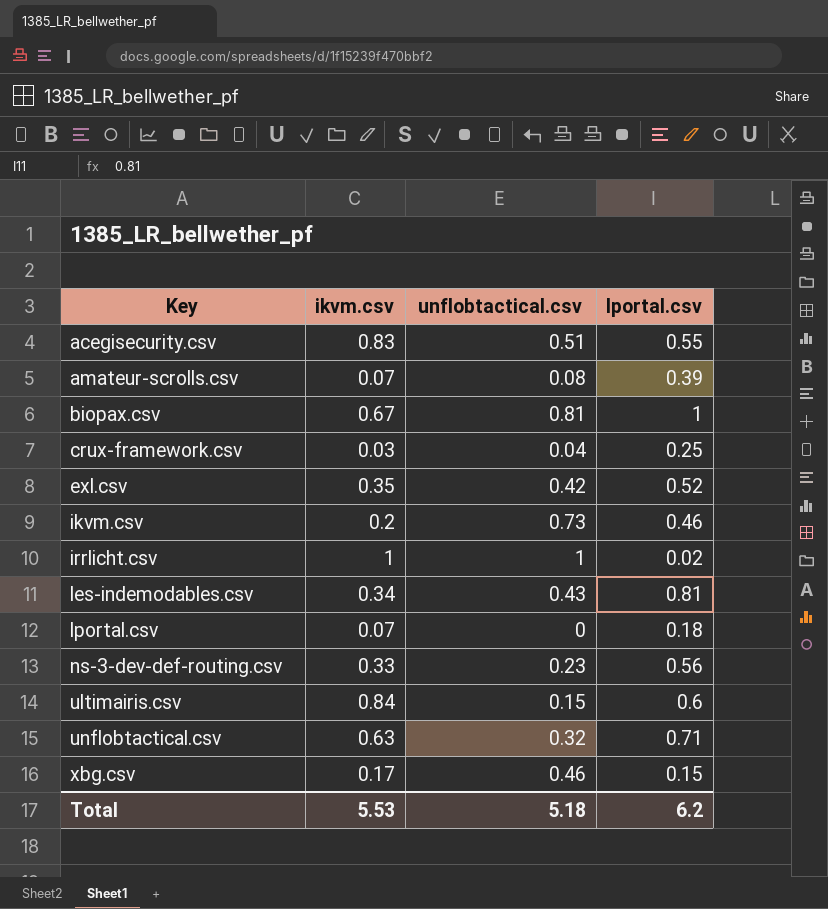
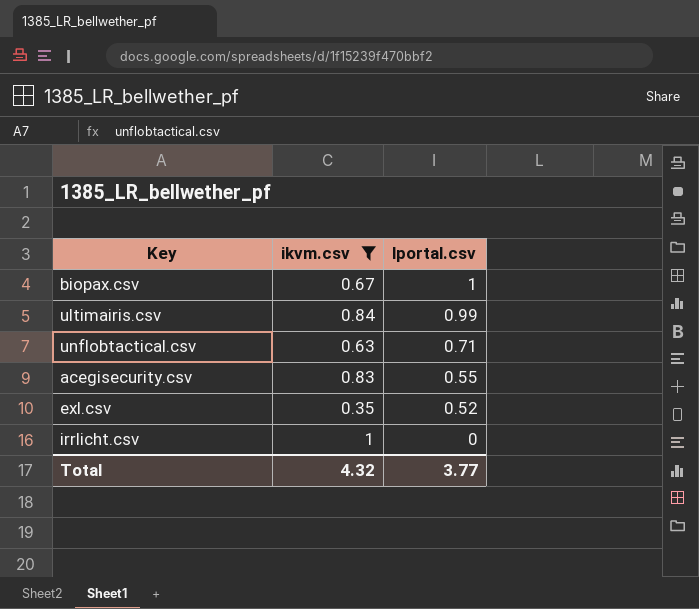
filter: none -> ikvm.csv >= 0.35
row order: Key ascending -> lportal.csv descending
column unflobtactical.csv | position: 3 -> none
ultimairis.csv | lportal.csv: 0.6 -> 0.99
irrlicht.csv | lportal.csv: 0.02 -> 0
Total | ikvm.csv: 5.53 -> 4.32
Total | lportal.csv: 6.2 -> 3.77

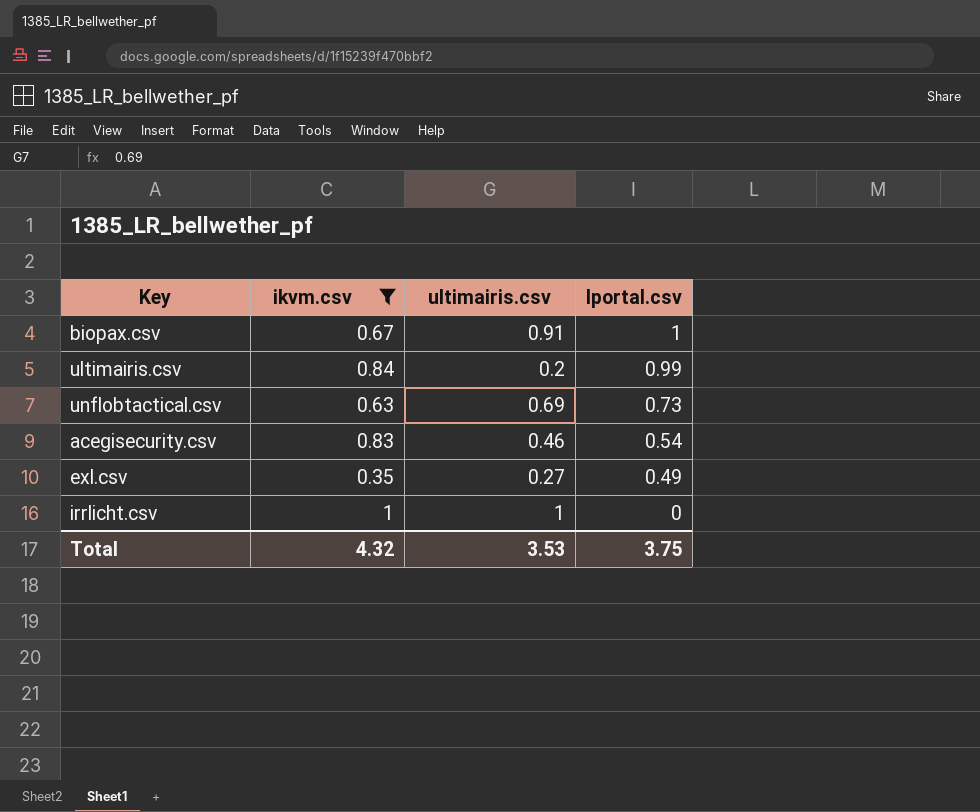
column ultimairis.csv | position: none -> 3
unflobtactical.csv | lportal.csv: 0.71 -> 0.73
acegisecurity.csv | lportal.csv: 0.55 -> 0.54
exl.csv | lportal.csv: 0.52 -> 0.49
Total | lportal.csv: 3.77 -> 3.75

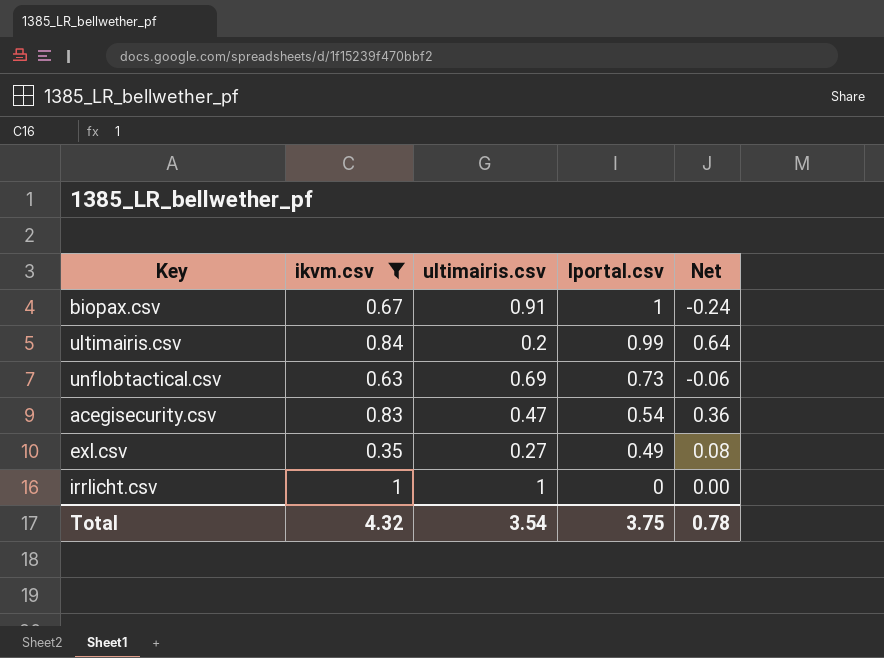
column Net | formula: none -> [ikvm.csv] - [ultimairis.csv]
acegisecurity.csv | ultimairis.csv: 0.46 -> 0.47
Total | ultimairis.csv: 3.53 -> 3.54

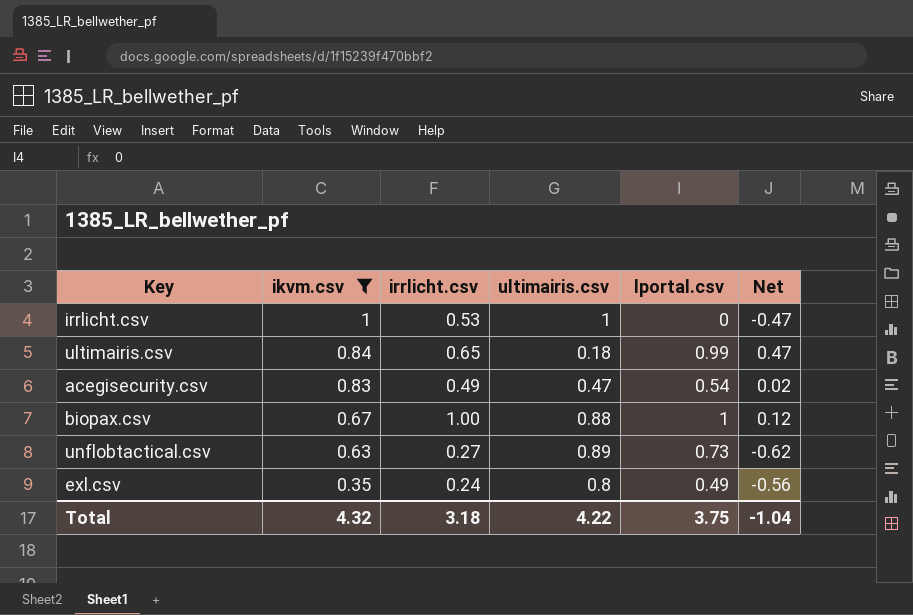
row order: lportal.csv descending -> ikvm.csv descending
column irrlicht.csv | position: none -> 3
column Net | formula: [ikvm.csv] - [ultimairis.csv] -> [irrlicht.csv] - [ultimairis.csv]
ultimairis.csv | ultimairis.csv: 0.2 -> 0.18
biopax.csv | ultimairis.csv: 0.91 -> 0.88
unflobtactical.csv | ultimairis.csv: 0.69 -> 0.89
exl.csv | ultimairis.csv: 0.27 -> 0.8
Total | ultimairis.csv: 3.54 -> 4.22
Total | Net: 0.78 -> -1.04

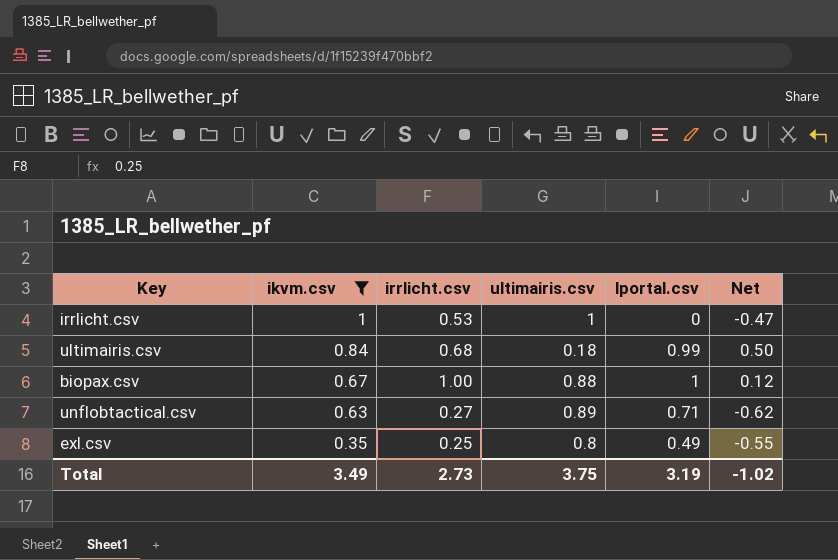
row acegisecurity.csv: 0.83 | 0.49 | 0.47 | 0.54 | 0.02 -> none
ultimairis.csv | irrlicht.csv: 0.65 -> 0.68
ultimairis.csv | Net: 0.47 -> 0.50
unflobtactical.csv | lportal.csv: 0.73 -> 0.71
exl.csv | irrlicht.csv: 0.24 -> 0.25
exl.csv | Net: -0.56 -> -0.55
Total | ikvm.csv: 4.32 -> 3.49
Total | irrlicht.csv: 3.18 -> 2.73
Total | ultimairis.csv: 4.22 -> 3.75
Total | lportal.csv: 3.75 -> 3.19
Total | Net: -1.04 -> -1.02

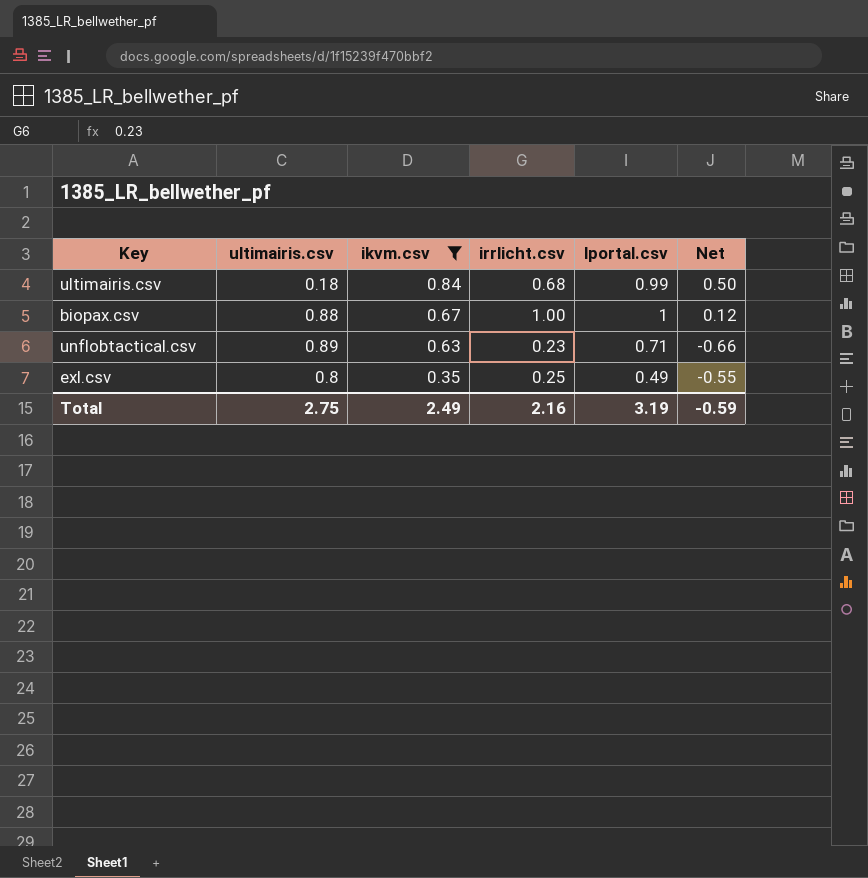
column ultimairis.csv | position: 4 -> 2
row irrlicht.csv: 1 | 0.53 | 1 | 0 | -0.47 -> none
unflobtactical.csv | irrlicht.csv: 0.27 -> 0.23
unflobtactical.csv | Net: -0.62 -> -0.66
Total | ultimairis.csv: 3.75 -> 2.75
Total | ikvm.csv: 3.49 -> 2.49
Total | irrlicht.csv: 2.73 -> 2.16
Total | Net: -1.02 -> -0.59

